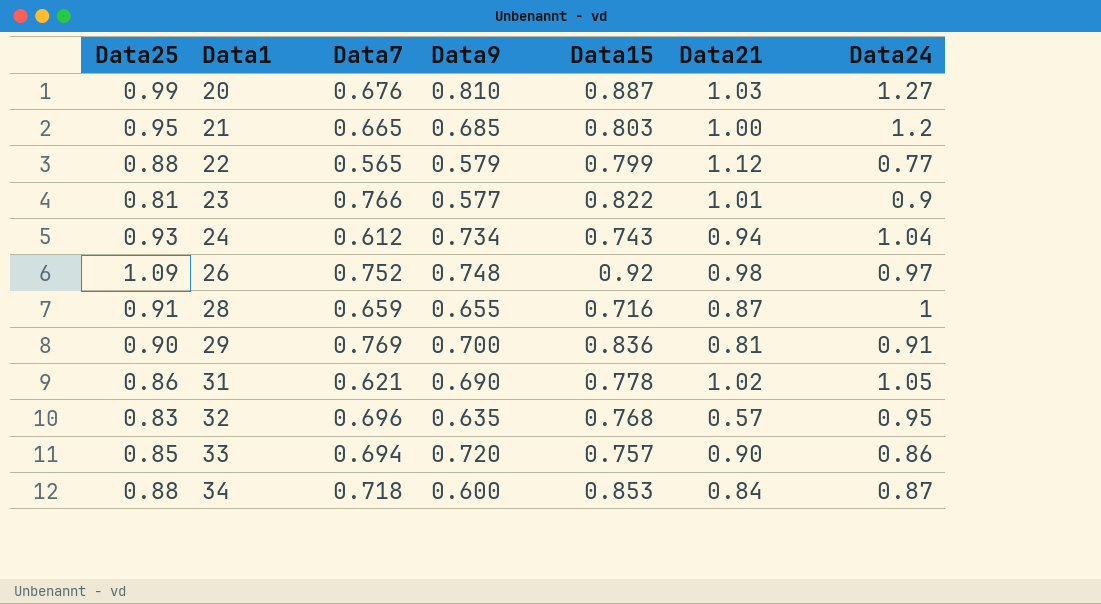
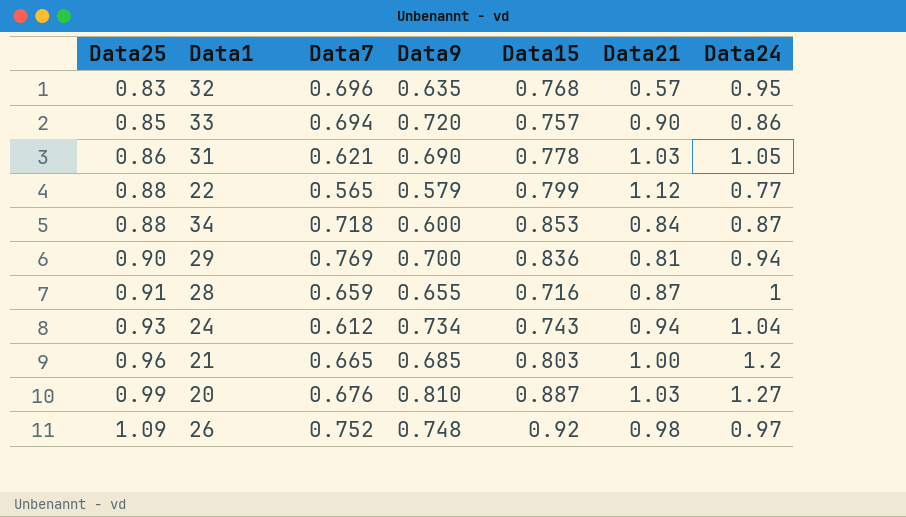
row order: Data1 ascending -> Data25 ascending
row 23: 0.81 | 0.766 | 0.577 | 0.822 | 1.01 | 0.9 -> none
31 | Data21: 1.02 -> 1.03
29 | Data24: 0.91 -> 0.94
21 | Data25: 0.95 -> 0.96

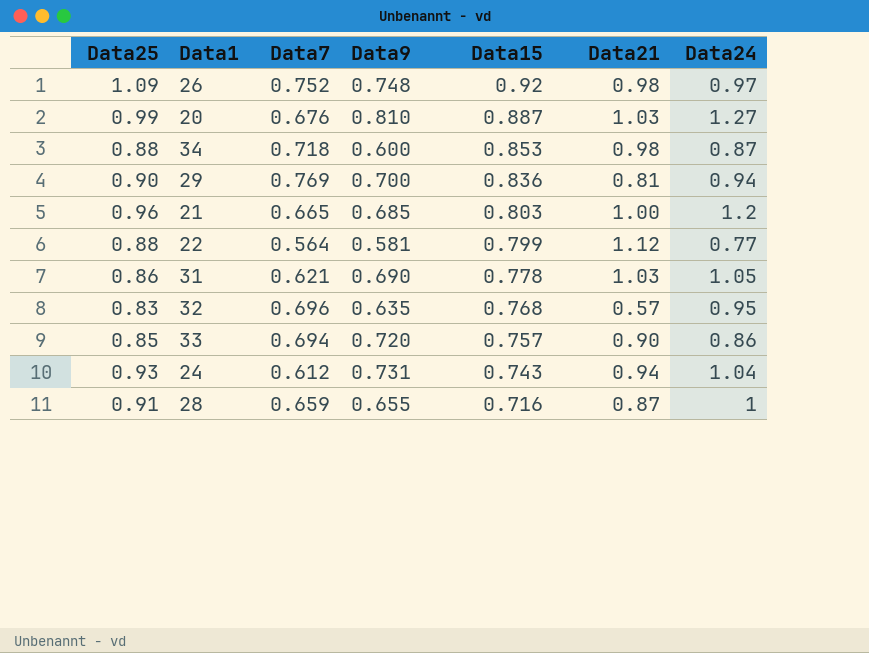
row order: Data25 ascending -> Data15 descending
34 | Data21: 0.84 -> 0.98
22 | Data7: 0.565 -> 0.564
22 | Data9: 0.579 -> 0.581
24 | Data9: 0.734 -> 0.731

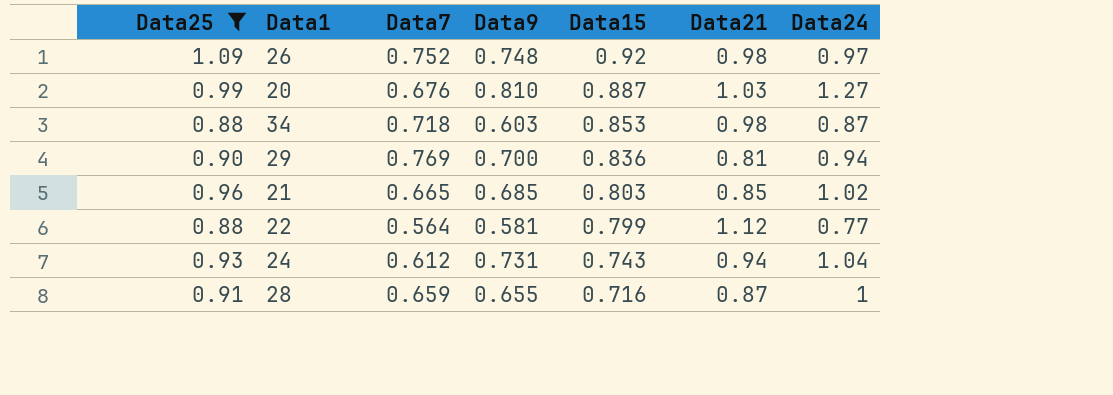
filter: none -> Data25 >= 0.88
34 | Data9: 0.600 -> 0.603
21 | Data21: 1.00 -> 0.85
21 | Data24: 1.2 -> 1.02

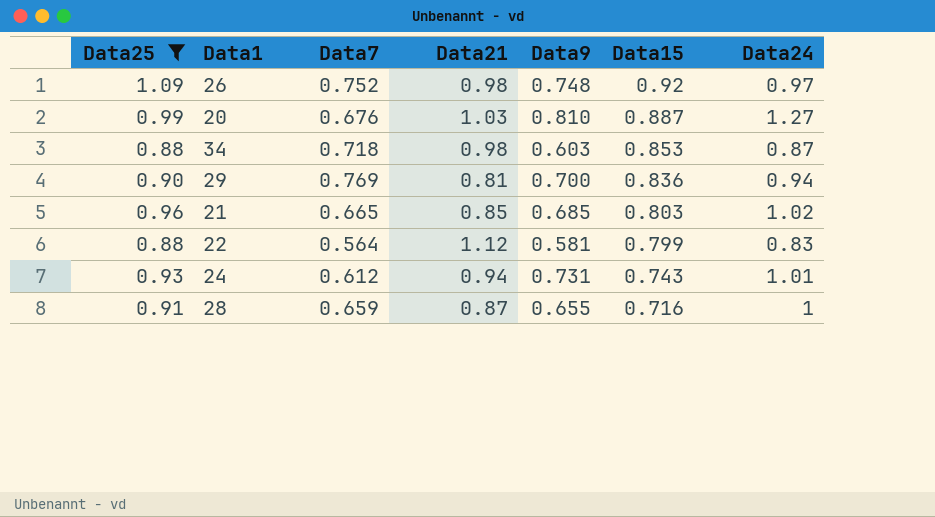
column Data21 | position: 6 -> 4
22 | Data24: 0.77 -> 0.83
24 | Data24: 1.04 -> 1.01

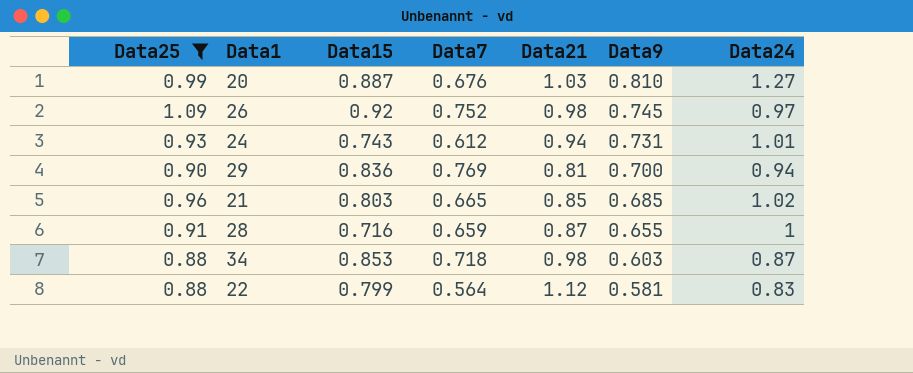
row order: Data15 descending -> Data9 descending
column Data15 | position: 6 -> 3
26 | Data9: 0.748 -> 0.745

